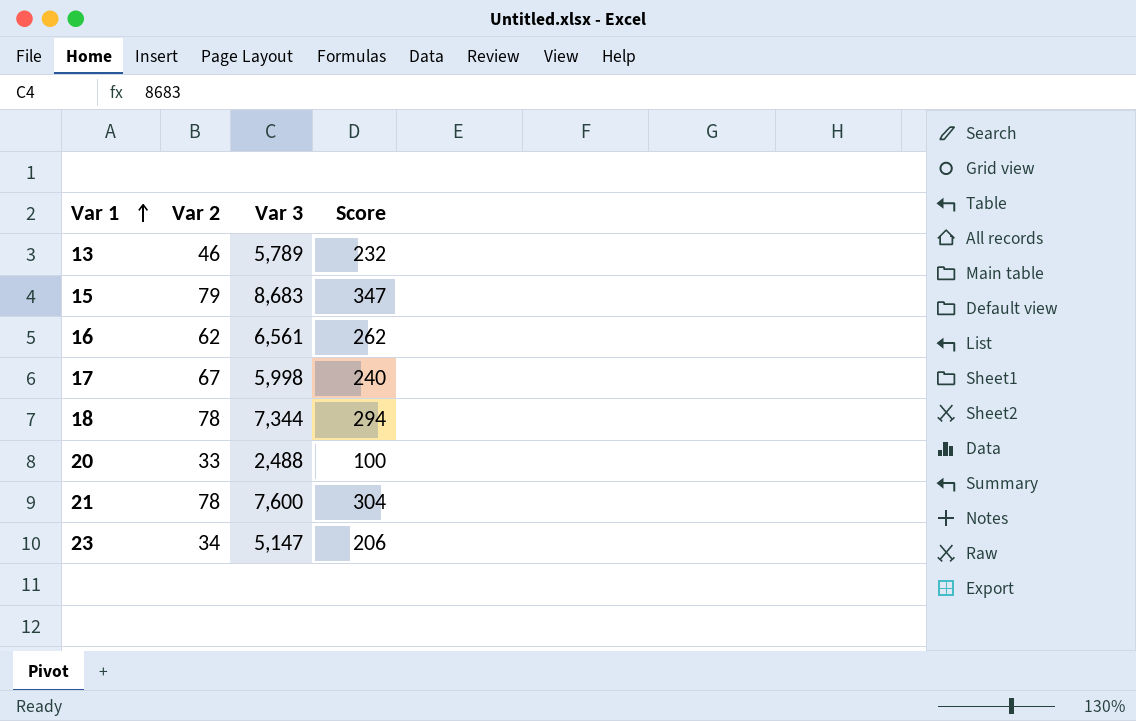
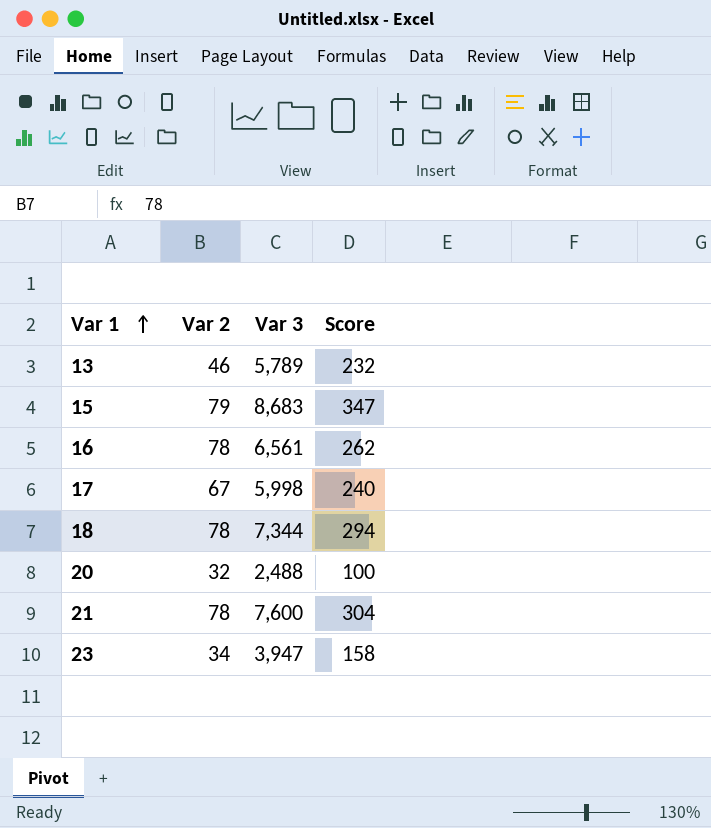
16 | Var 2: 62 -> 78
20 | Var 2: 33 -> 32
23 | Var 3: 5,147 -> 3,947
23 | Score: 206 -> 158

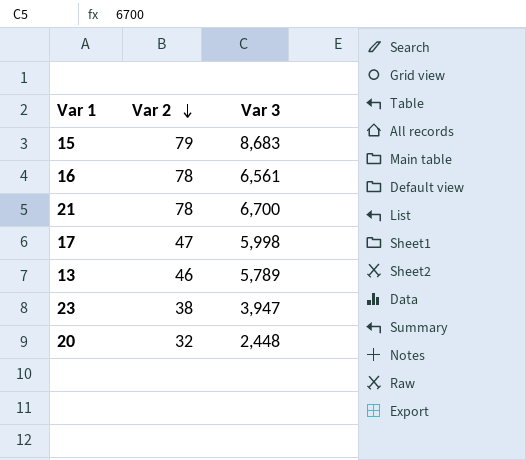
row order: Var 1 ascending -> Var 2 descending
column Score | formula: [Var 3] * 0.04 -> none
row 18: 78 | 7,344 | 294 -> none
21 | Var 3: 7,600 -> 6,700
17 | Var 2: 67 -> 47
23 | Var 2: 34 -> 38
20 | Var 3: 2,488 -> 2,448

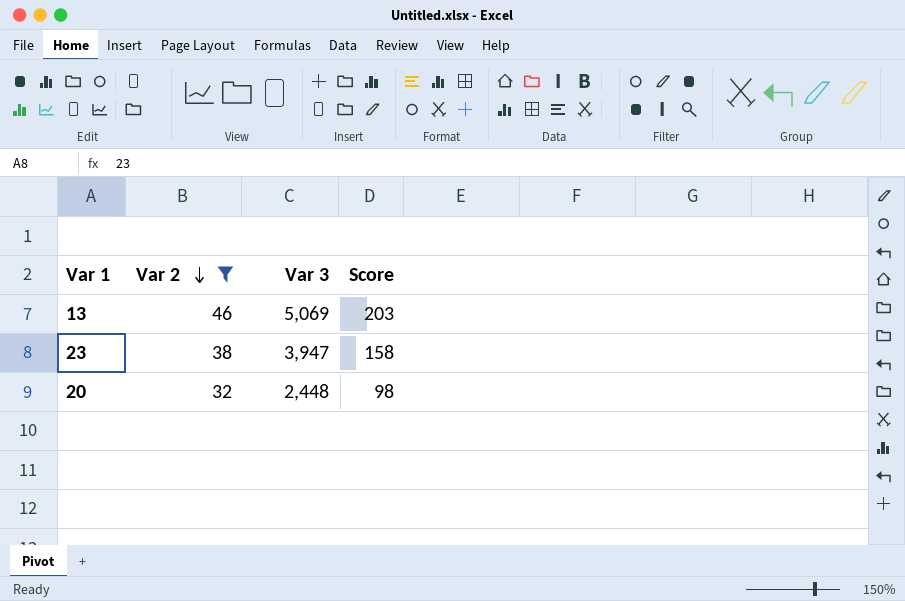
filter: none -> Var 2 <= 46
column Score | formula: none -> [Var 3] * 0.04
13 | Var 3: 5,789 -> 5,069

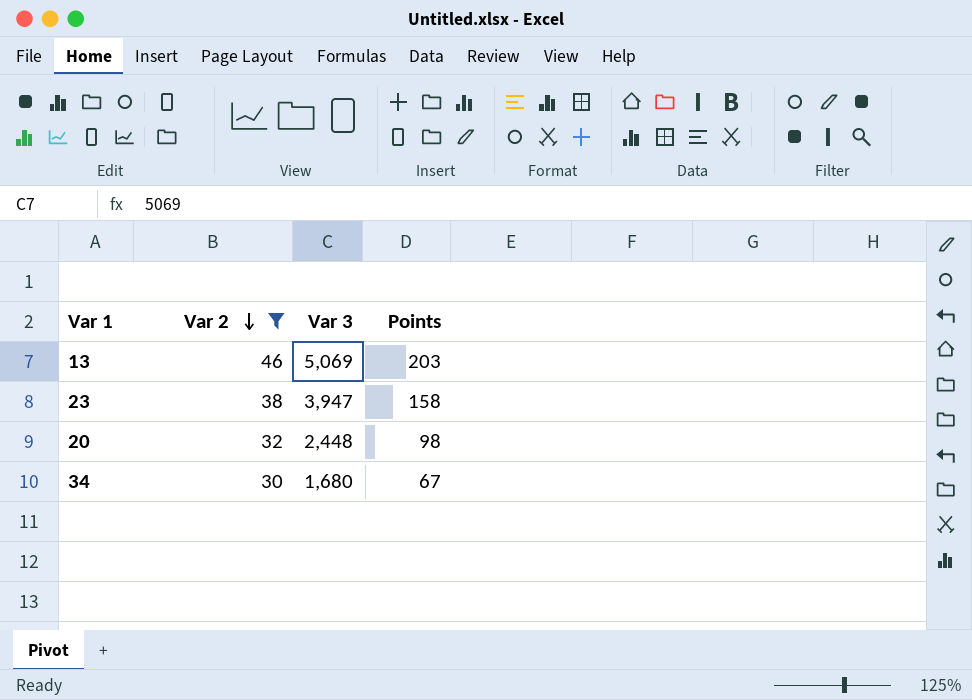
column name: Score -> Points
row 34: none -> 30 | 1,680 | 67

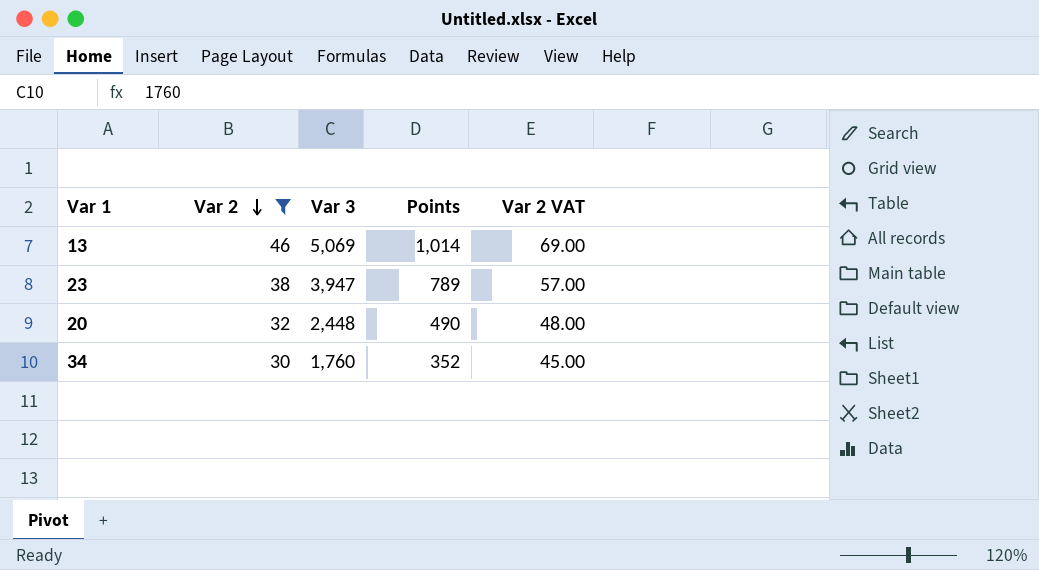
column Points | formula: [Var 3] * 0.04 -> [Var 3] * 0.2
column Var 2 VAT | formula: none -> [Var 2] * 1.5
34 | Var 3: 1,680 -> 1,760

